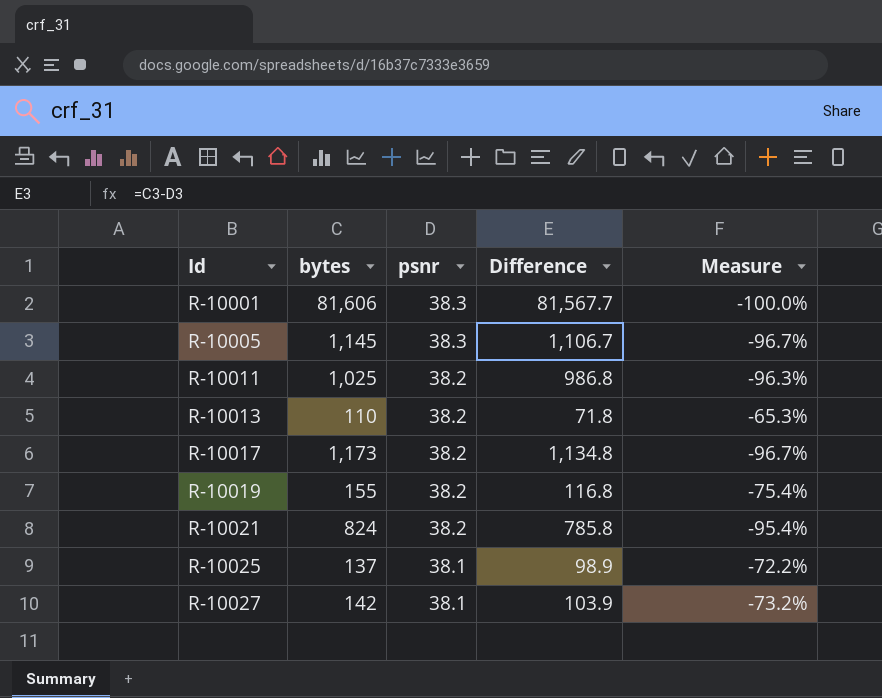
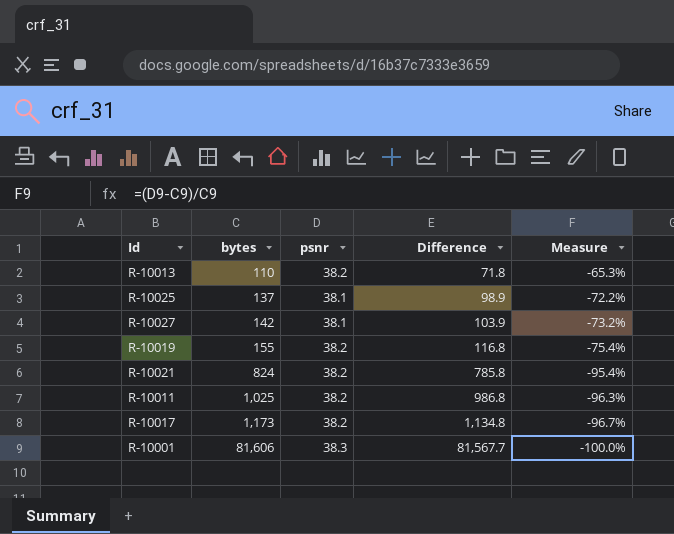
row order: Id ascending -> bytes ascending
row R-10005: 1,145 | 38.3 | 1,106.7 | -96.7% -> none

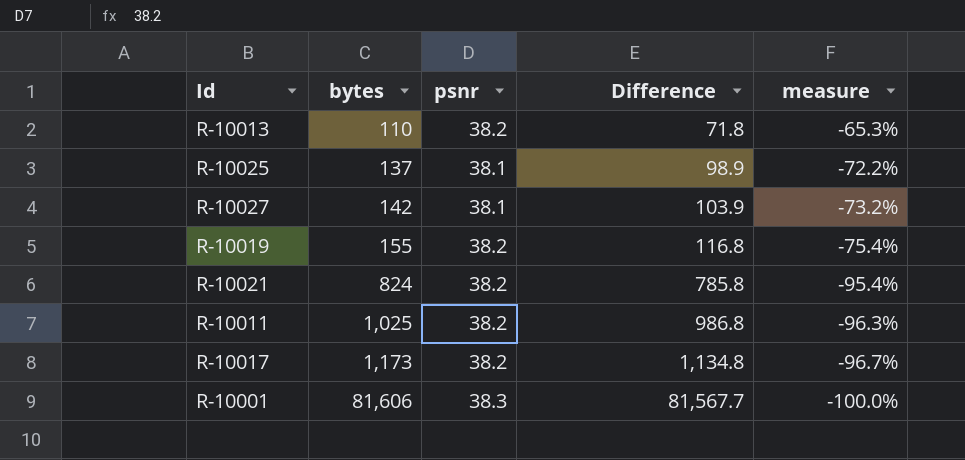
column name: Measure -> measure

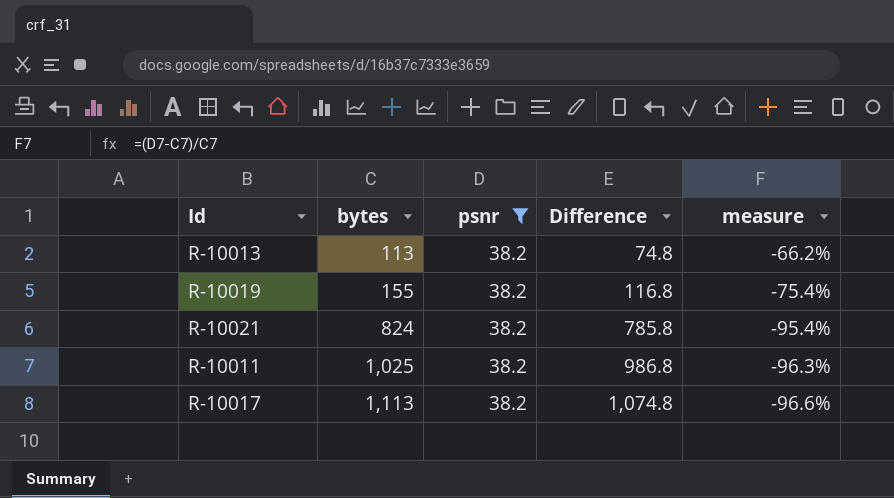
filter: none -> psnr = 38.2
R-10013 | bytes: 110 -> 113
R-10013 | Difference: 71.8 -> 74.8
R-10013 | measure: -65.3% -> -66.2%
R-10017 | bytes: 1,173 -> 1,113
R-10017 | Difference: 1,134.8 -> 1,074.8
R-10017 | measure: -96.7% -> -96.6%

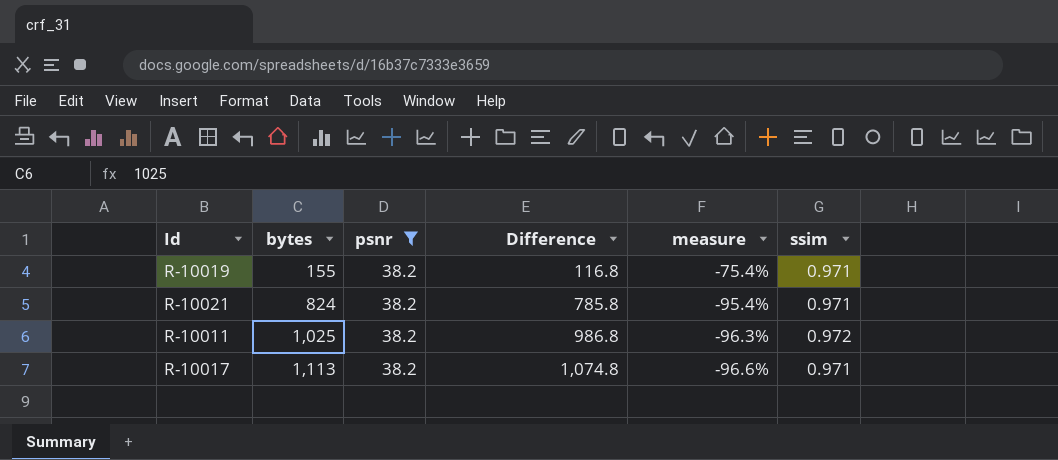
column ssim | position: none -> 6
row R-10013: 113 | 38.2 | 74.8 | -66.2% -> none

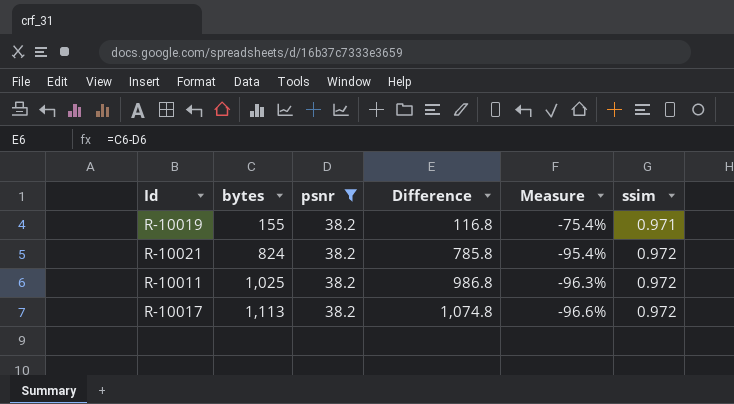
column name: measure -> Measure
R-10021 | ssim: 0.971 -> 0.972
R-10017 | ssim: 0.971 -> 0.972

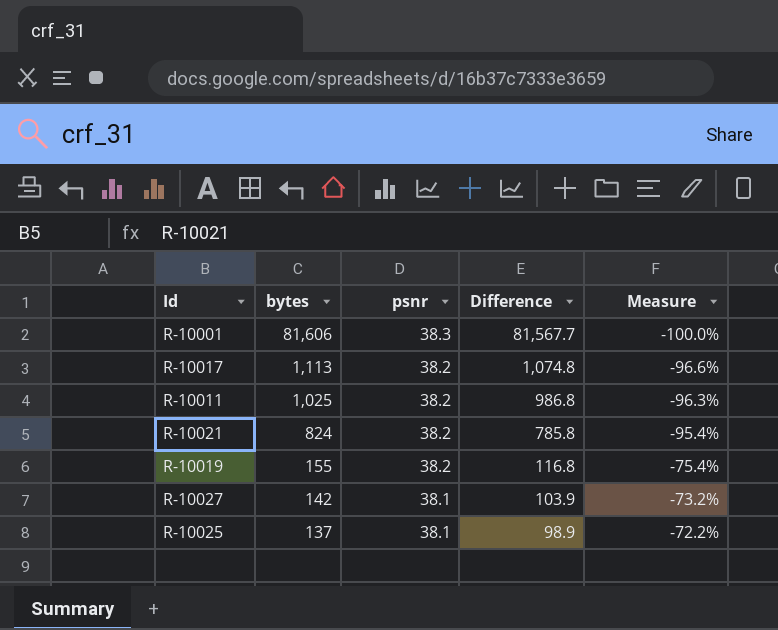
filter: psnr = 38.2 -> none
row order: bytes ascending -> bytes descending
column ssim | position: 6 -> none

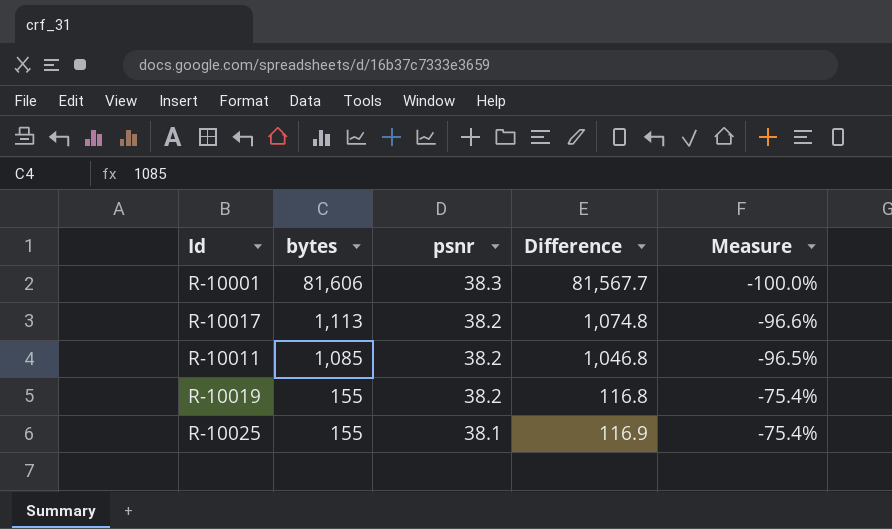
row R-10021: 824 | 38.2 | 785.8 | -95.4% -> none
row R-10027: 142 | 38.1 | 103.9 | -73.2% -> none
R-10011 | bytes: 1,025 -> 1,085
R-10011 | Difference: 986.8 -> 1,046.8
R-10011 | Measure: -96.3% -> -96.5%
R-10025 | bytes: 137 -> 155
R-10025 | Difference: 98.9 -> 116.9
R-10025 | Measure: -72.2% -> -75.4%

